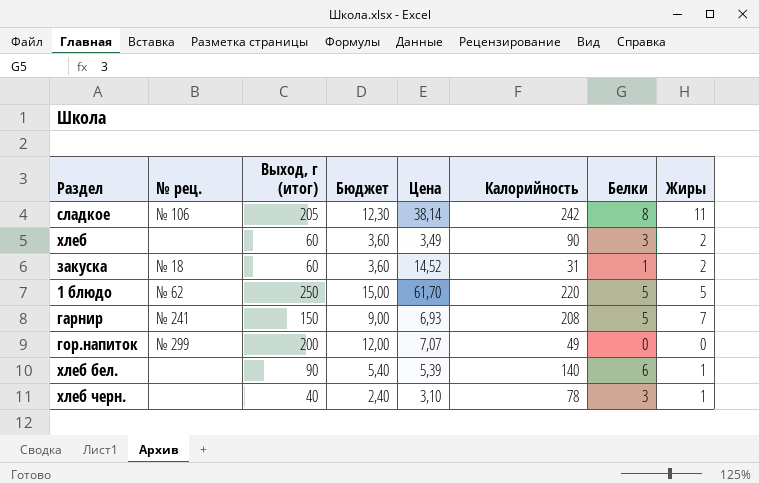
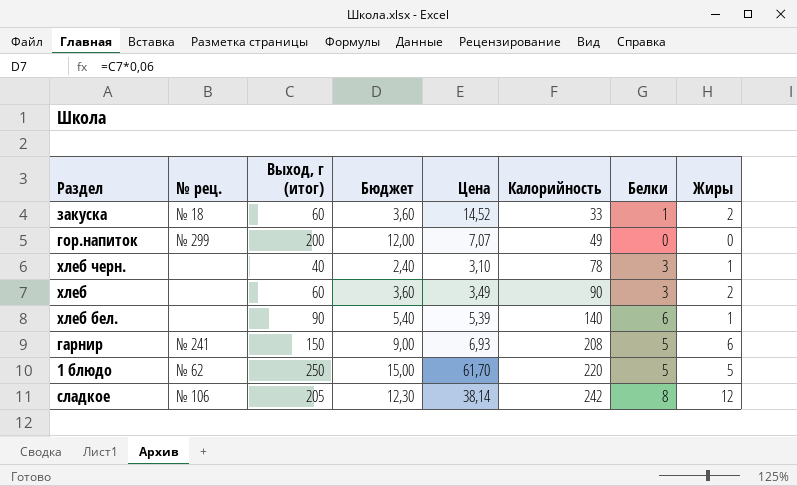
row order: none -> Калорийность ascending
закуска | Калорийность: 31 -> 33
гарнир | Жиры: 7 -> 6
сладкое | Жиры: 11 -> 12

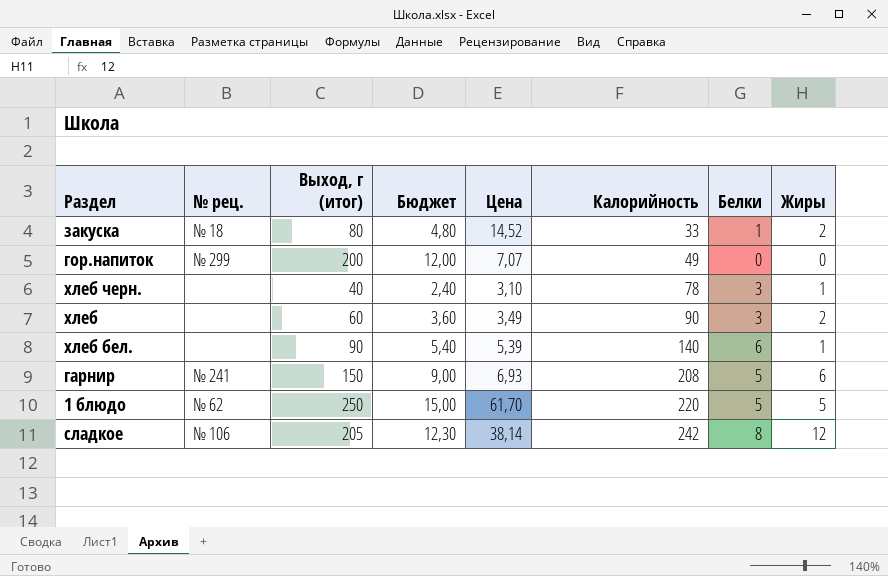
закуска | Выход, г (итог): 60 -> 80
закуска | Бюджет: 3,60 -> 4,80

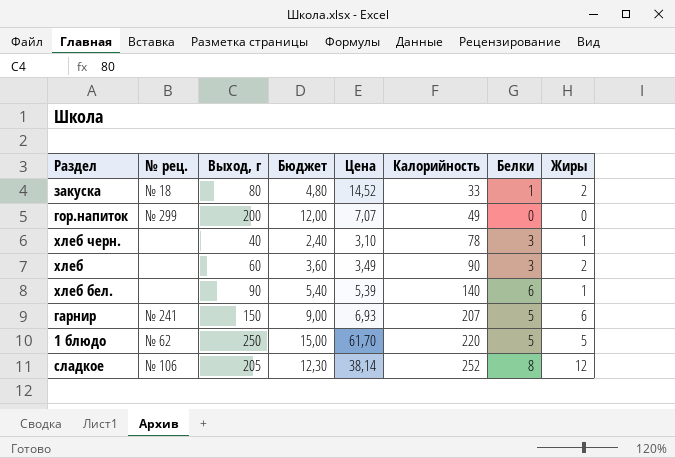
column name: Выход, г (итог) -> Выход, г
гарнир | Калорийность: 208 -> 207
сладкое | Калорийность: 242 -> 252

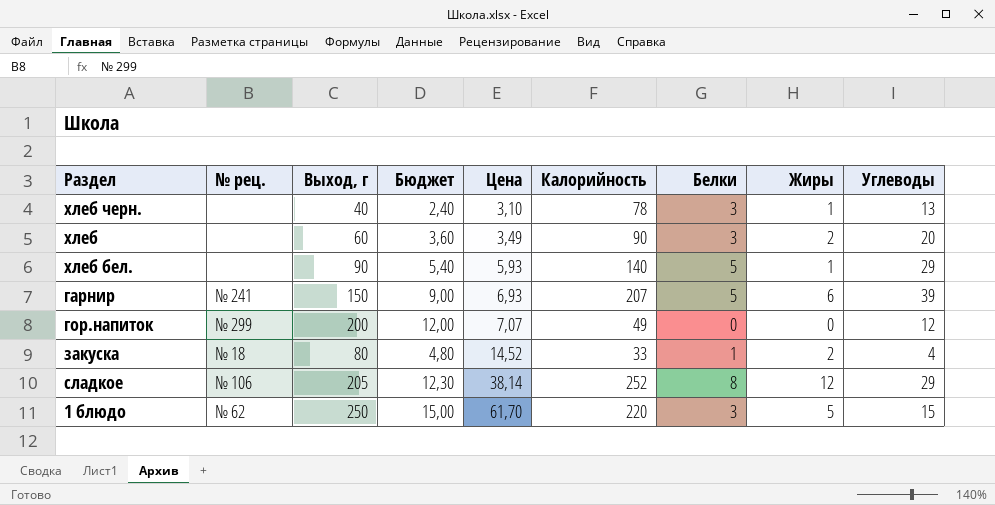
row order: Калорийность ascending -> Цена ascending
column Углеводы | position: none -> 9
хлеб бел. | Цена: 5,39 -> 5,93
хлеб бел. | Белки: 6 -> 5
1 блюдо | Белки: 5 -> 3

